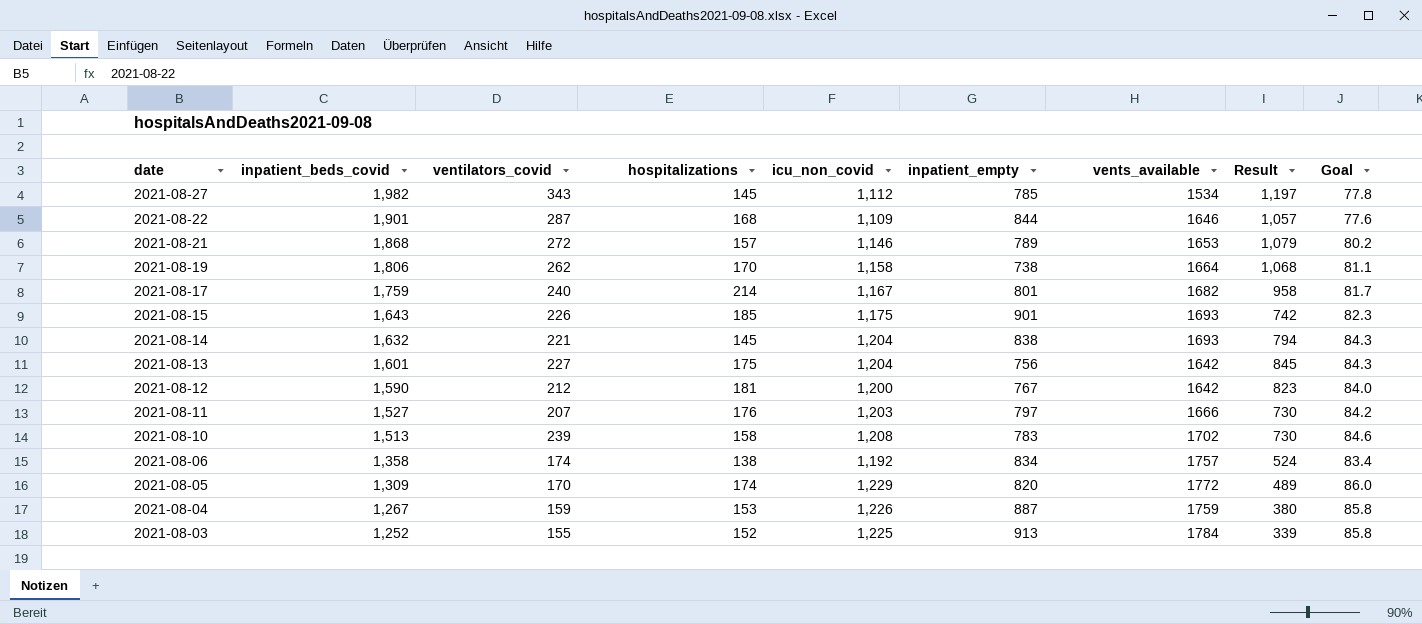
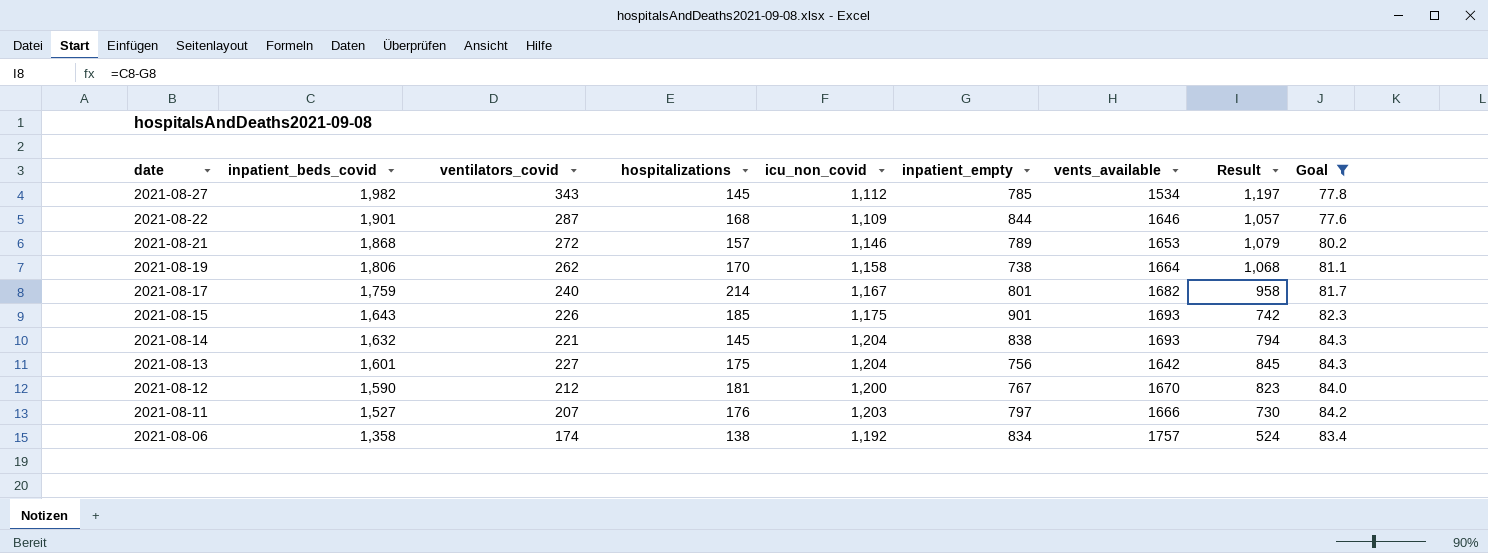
filter: none -> Goal <= 84.3
2021-08-12 | vents_available: 1642 -> 1670

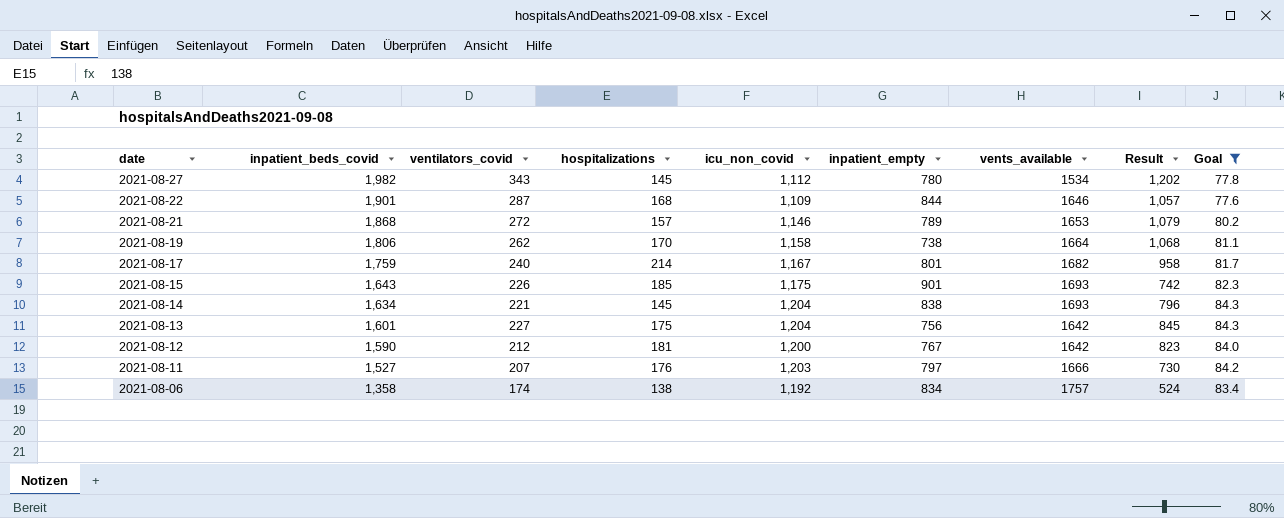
2021-08-27 | inpatient_empty: 785 -> 780
2021-08-27 | Result: 1,197 -> 1,202
2021-08-14 | inpatient_beds_covid: 1,632 -> 1,634
2021-08-14 | Result: 794 -> 796
2021-08-12 | vents_available: 1670 -> 1642

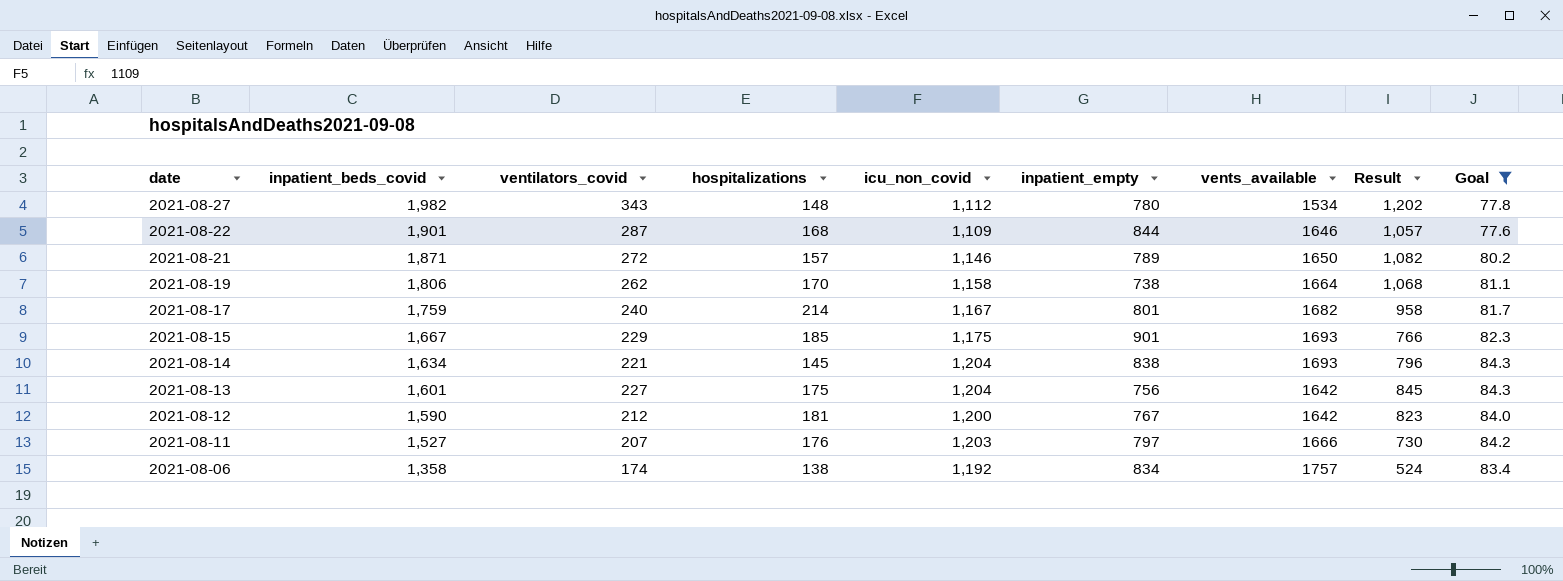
2021-08-27 | hospitalizations: 145 -> 148
2021-08-21 | inpatient_beds_covid: 1,868 -> 1,871
2021-08-21 | vents_available: 1653 -> 1650
2021-08-21 | Result: 1,079 -> 1,082
2021-08-15 | inpatient_beds_covid: 1,643 -> 1,667
2021-08-15 | ventilators_covid: 226 -> 229
2021-08-15 | Result: 742 -> 766

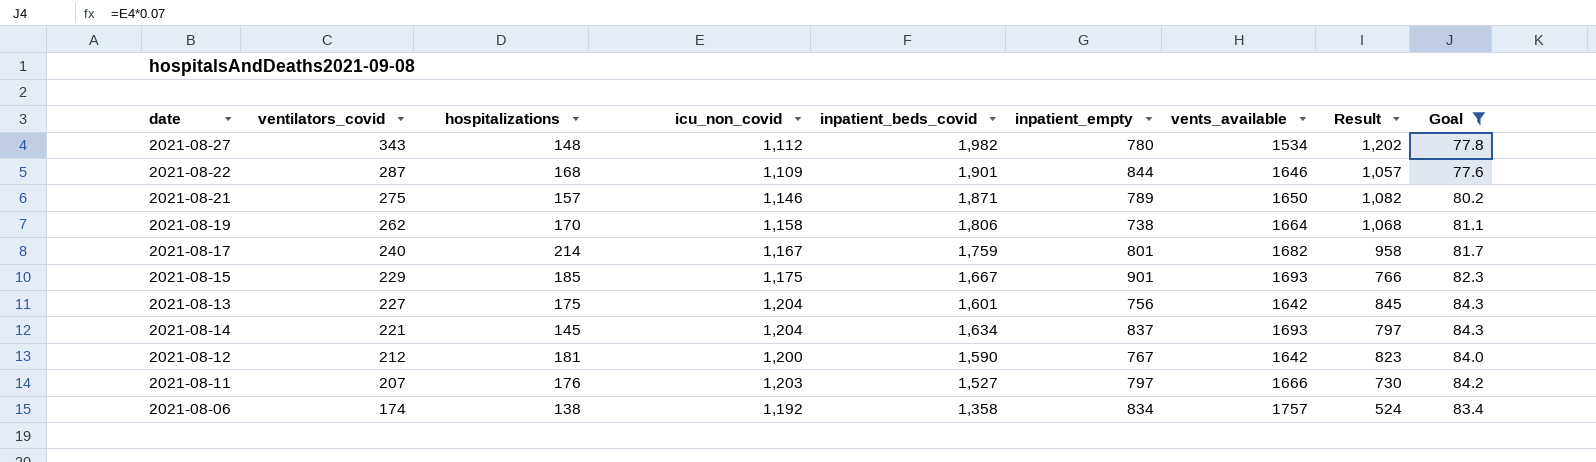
row order: date descending -> ventilators_covid descending
column inpatient_beds_covid | position: 2 -> 5
2021-08-21 | ventilators_covid: 272 -> 275
2021-08-14 | inpatient_empty: 838 -> 837
2021-08-14 | Result: 796 -> 797

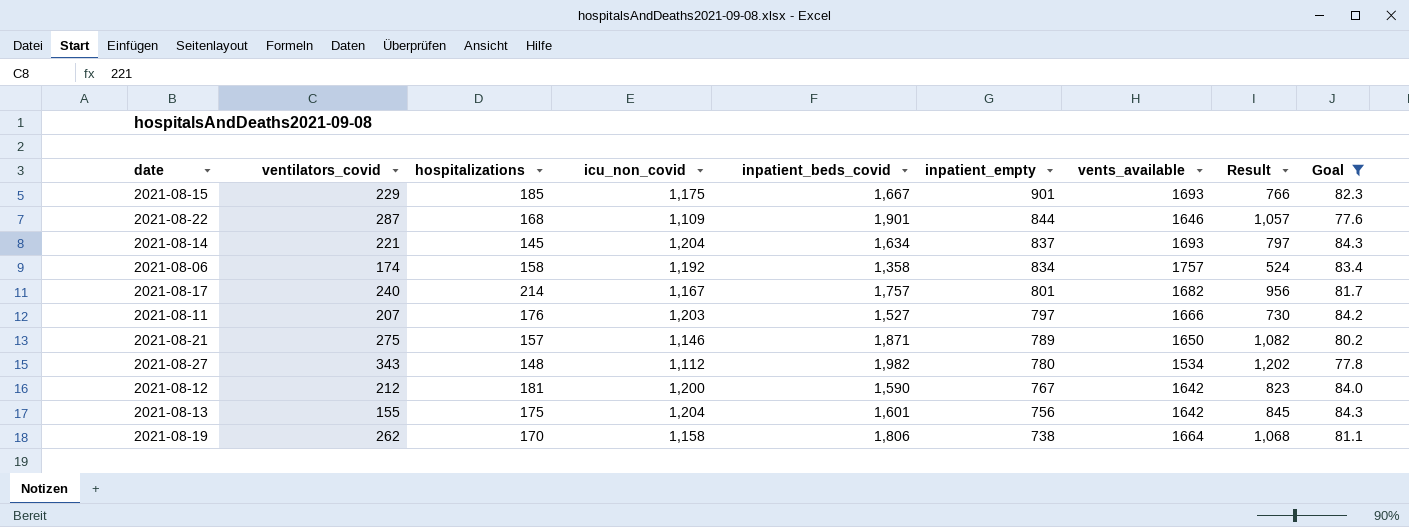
row order: ventilators_covid descending -> inpatient_empty descending
2021-08-06 | hospitalizations: 138 -> 158
2021-08-17 | inpatient_beds_covid: 1,759 -> 1,757
2021-08-17 | Result: 958 -> 956
2021-08-13 | ventilators_covid: 227 -> 155

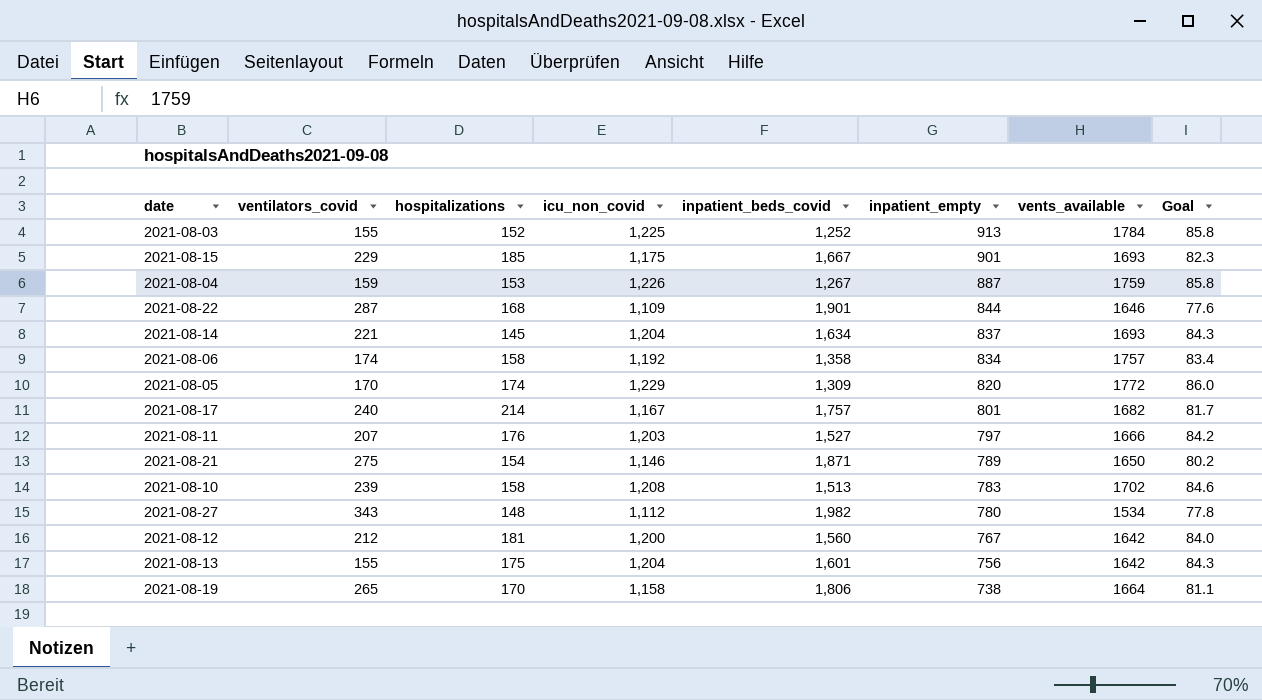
filter: Goal <= 84.3 -> none
column Result | formula: [inpatient_beds_covid] - [inpatient_empty] -> none
2021-08-21 | hospitalizations: 157 -> 154
2021-08-12 | inpatient_beds_covid: 1,590 -> 1,560
2021-08-19 | ventilators_covid: 262 -> 265

